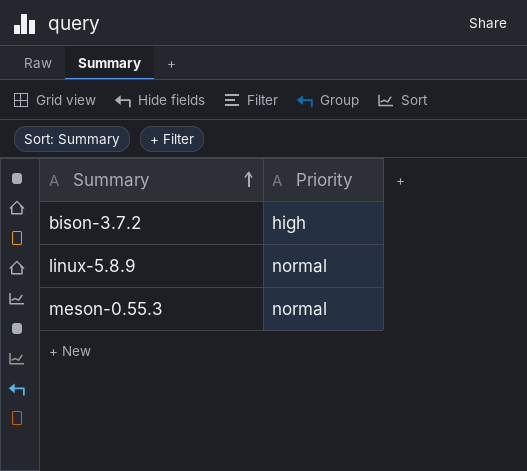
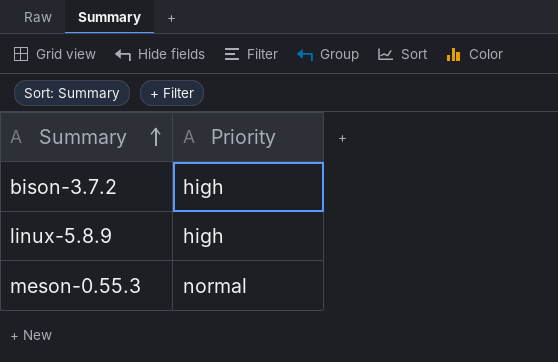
linux-5.8.9 | Priority: normal -> high

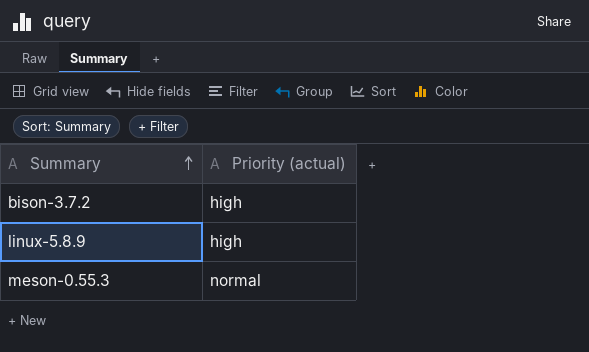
column name: Priority -> Priority (actual)

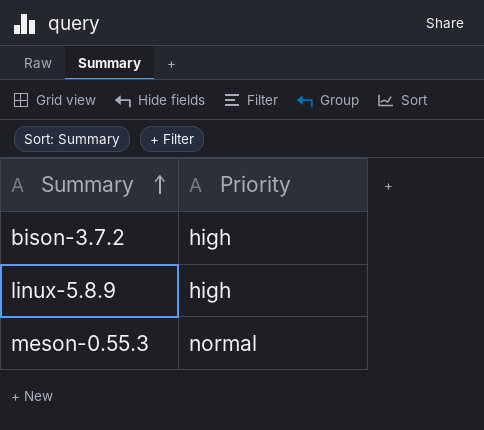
column name: Priority (actual) -> Priority

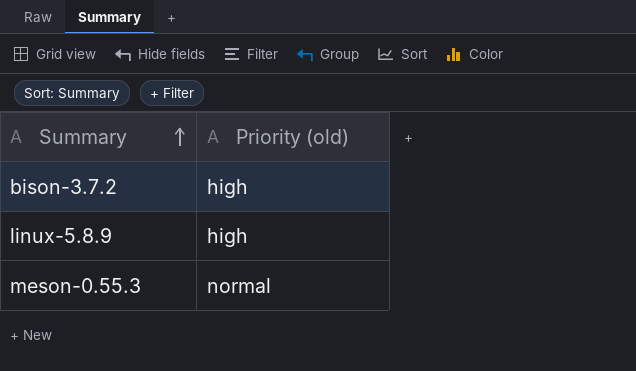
column name: Priority -> Priority (old)

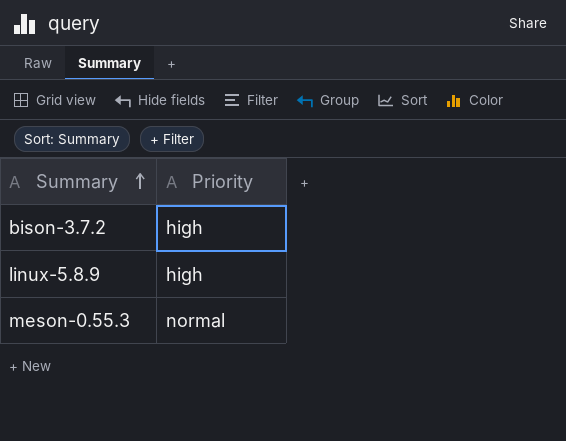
column name: Priority (old) -> Priority

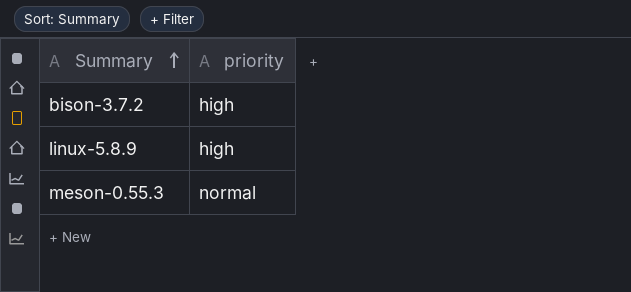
column name: Priority -> priority

